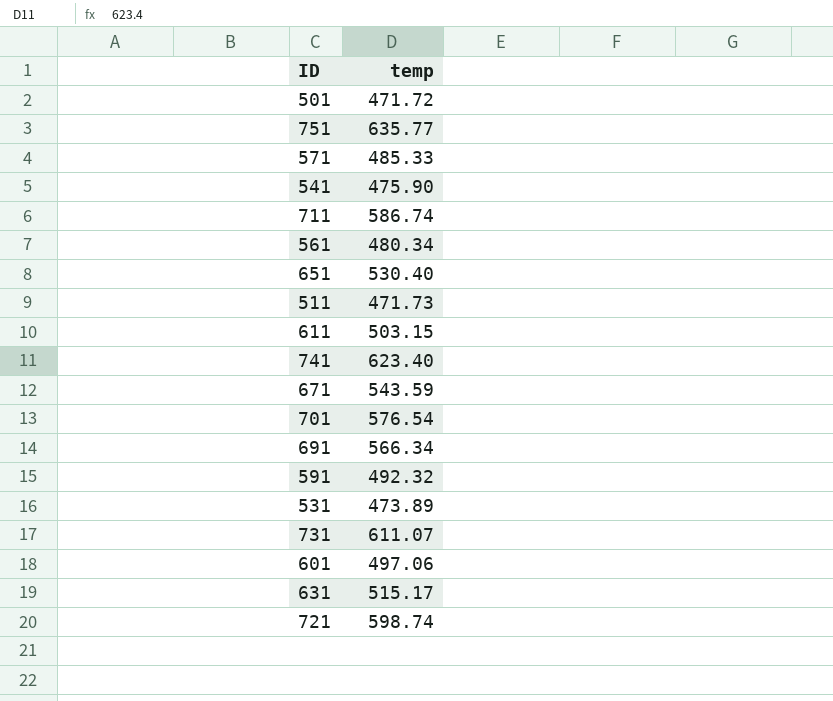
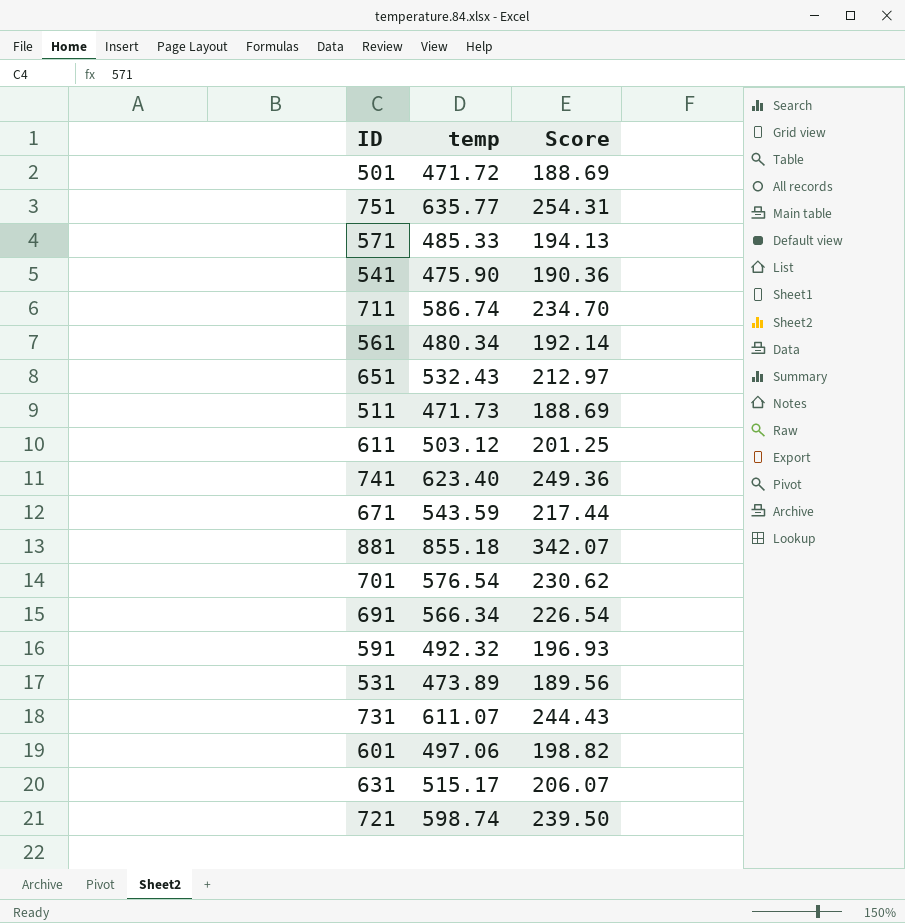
column Score | formula: none -> [temp] * 0.4
651 | temp: 530.40 -> 532.43
611 | temp: 503.15 -> 503.12
row 881: none -> 855.18 | 342.07

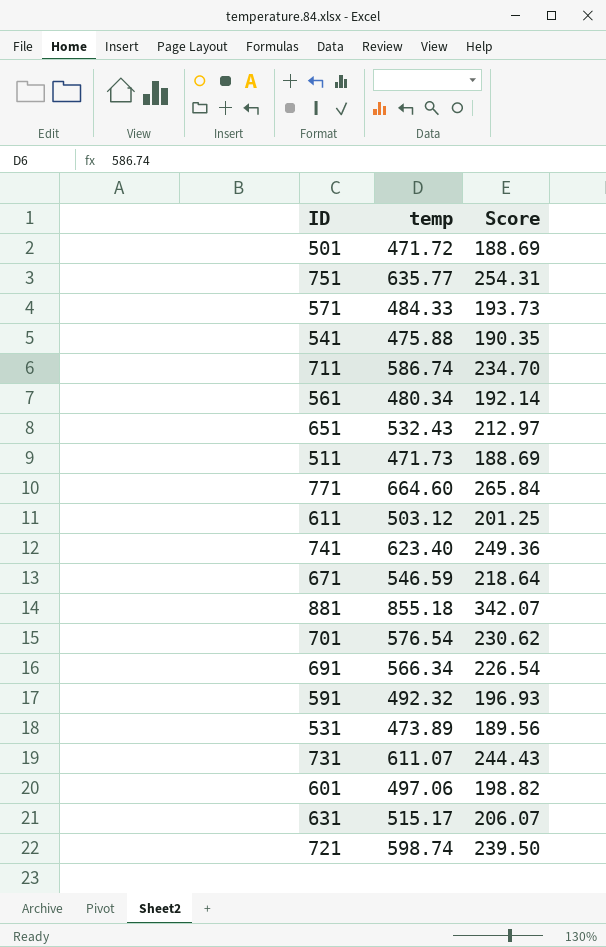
571 | temp: 485.33 -> 484.33
571 | Score: 194.13 -> 193.73
541 | temp: 475.90 -> 475.88
541 | Score: 190.36 -> 190.35
row 771: none -> 664.60 | 265.84
671 | temp: 543.59 -> 546.59
671 | Score: 217.44 -> 218.64

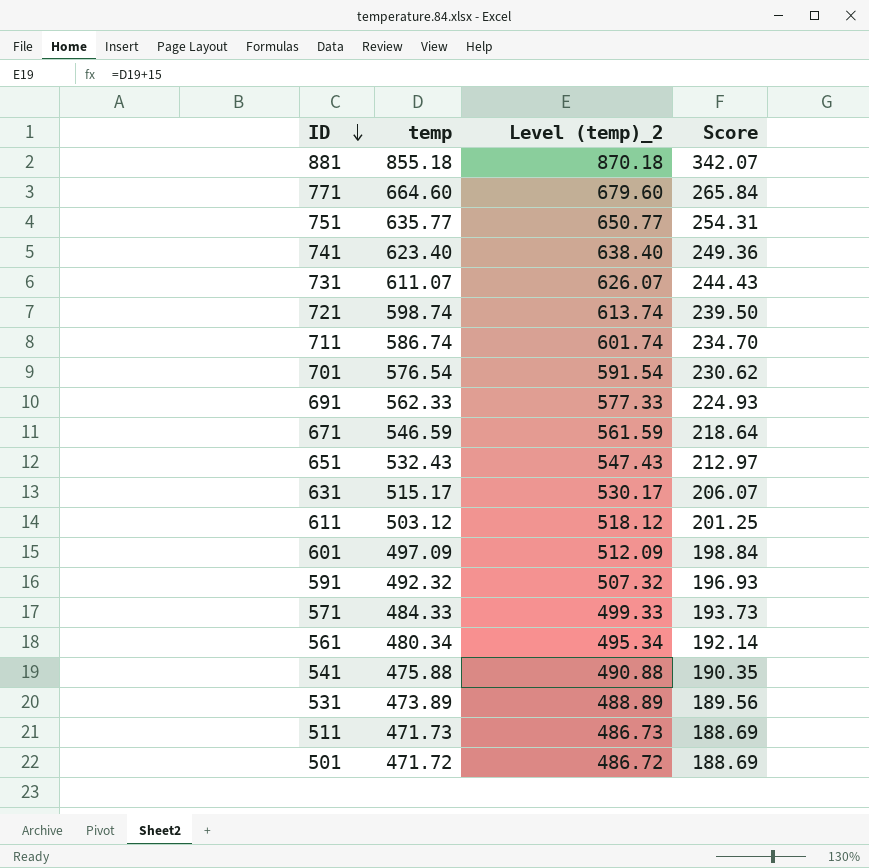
row order: none -> ID descending
column Level (temp)_2 | formula: none -> [temp] + 15
691 | temp: 566.34 -> 562.33
691 | Score: 226.54 -> 224.93
601 | temp: 497.06 -> 497.09
601 | Score: 198.82 -> 198.84

